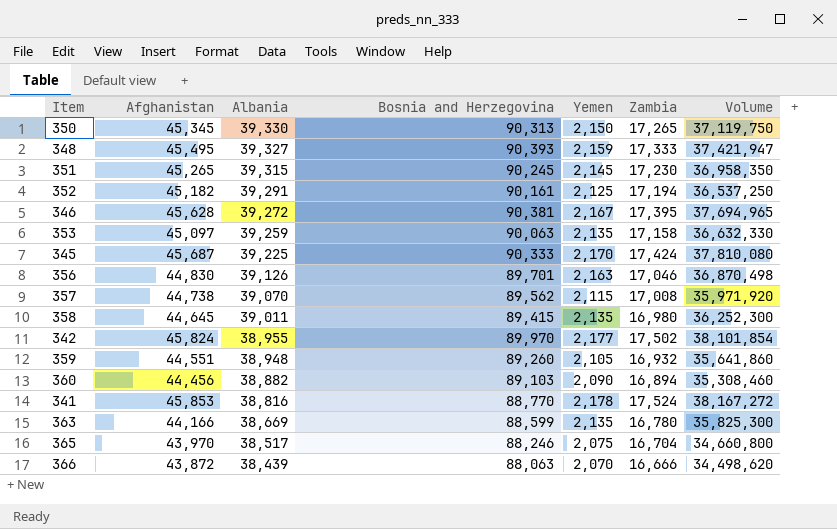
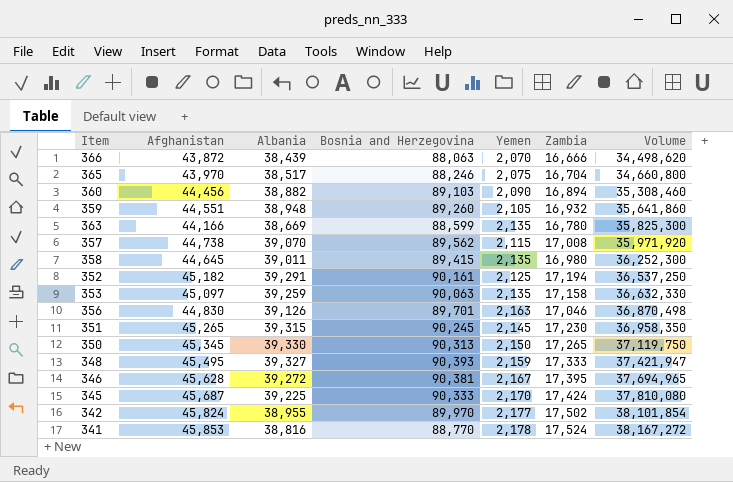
row order: Albania descending -> Volume ascending

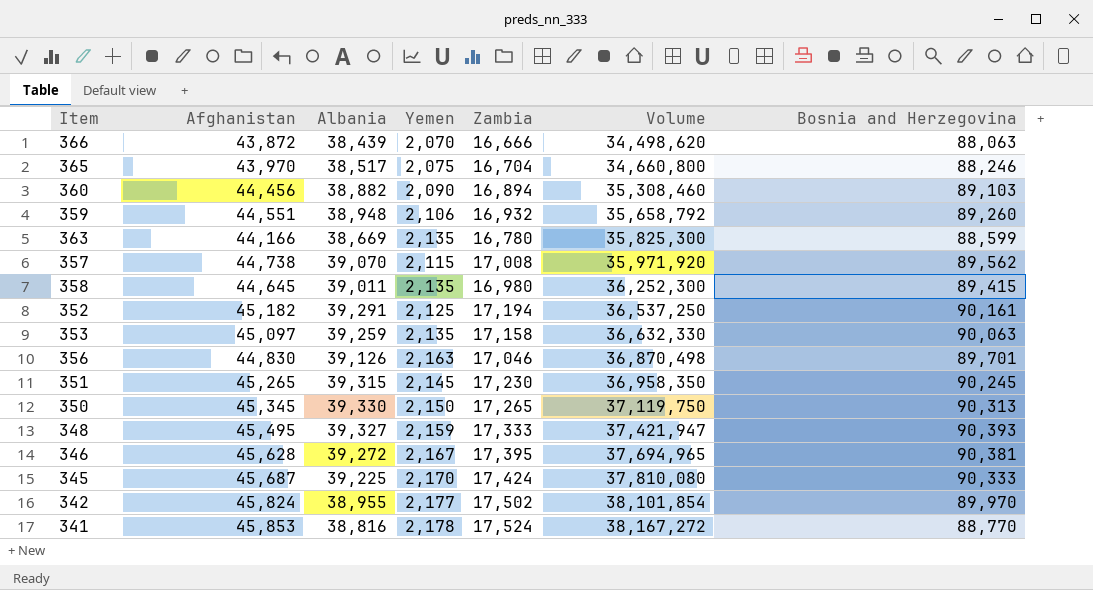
column Bosnia and Herzegovina | position: 4 -> 7
359 | Yemen: 2,105 -> 2,106
359 | Volume: 35,641,860 -> 35,658,792

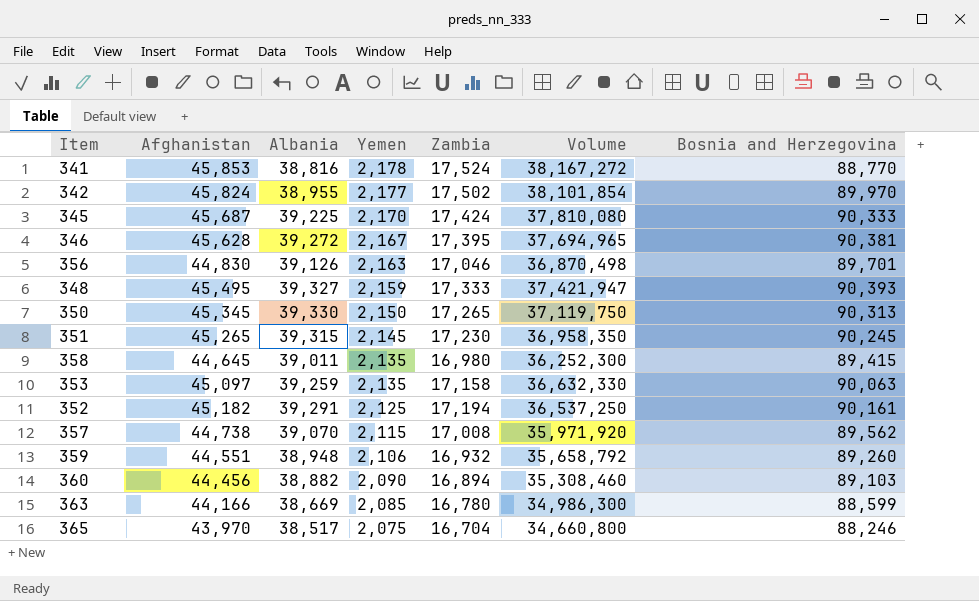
row order: Volume ascending -> Yemen descending
row 366: 43,872 | 38,439 | 2,070 | 16,666 | 34,498,620 | 88,063 -> none
363 | Yemen: 2,135 -> 2,085
363 | Volume: 35,825,300 -> 34,986,300

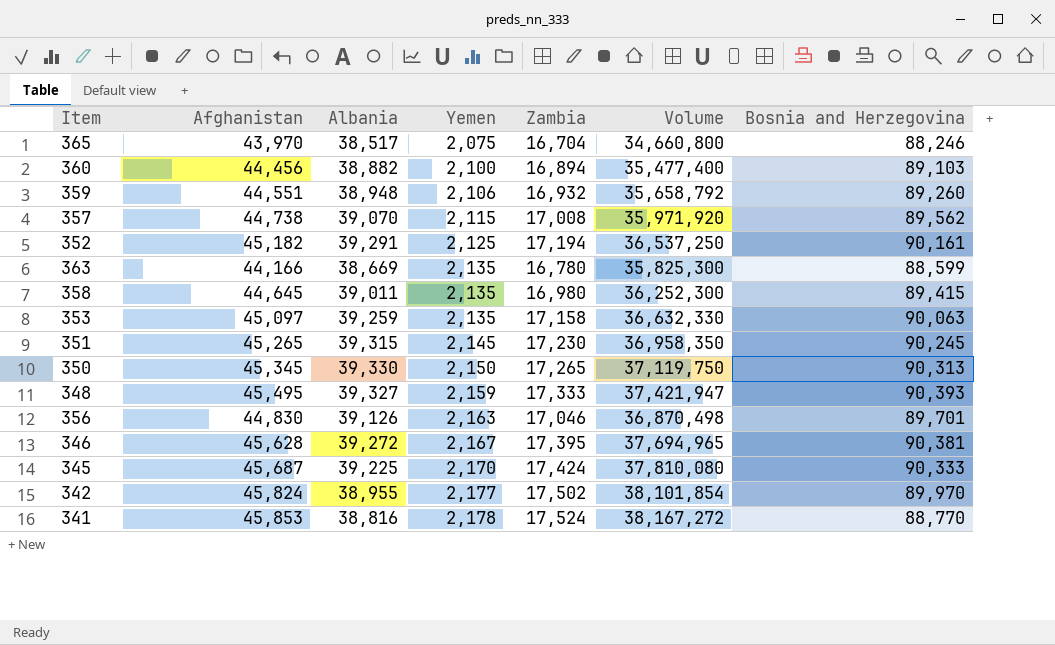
row order: Yemen descending -> Yemen ascending
360 | Yemen: 2,090 -> 2,100
360 | Volume: 35,308,460 -> 35,477,400
363 | Yemen: 2,085 -> 2,135
363 | Volume: 34,986,300 -> 35,825,300

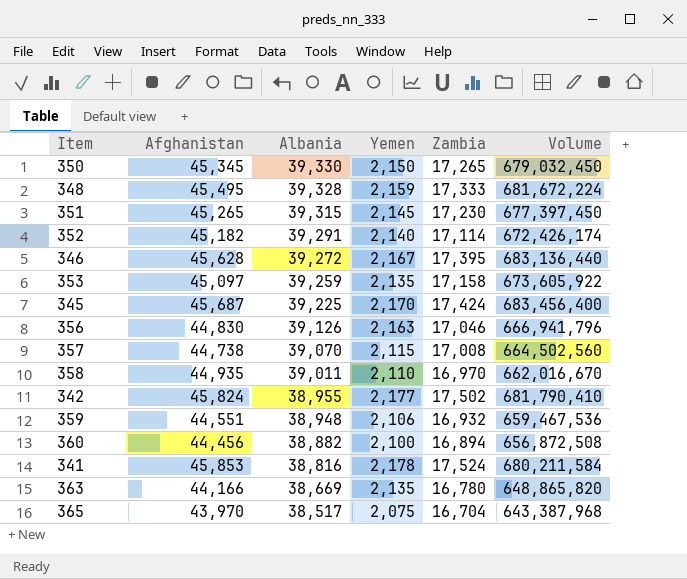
row order: Yemen ascending -> Albania descending
column Bosnia and Herzegovina | position: 7 -> none
column Volume | formula: [Yemen] * [Zambia] -> [Albania] * [Zambia]
348 | Albania: 39,327 -> 39,328
352 | Yemen: 2,125 -> 2,140
352 | Zambia: 17,194 -> 17,114
358 | Afghanistan: 44,645 -> 44,935
358 | Yemen: 2,135 -> 2,110
358 | Zambia: 16,980 -> 16,970

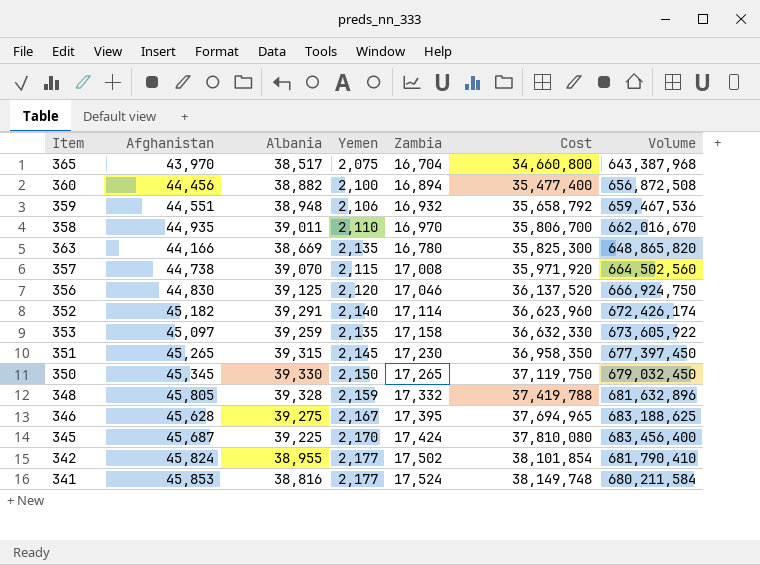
row order: Albania descending -> Cost ascending
column Cost | formula: none -> [Yemen] * [Zambia]
356 | Albania: 39,126 -> 39,125
356 | Yemen: 2,163 -> 2,120
356 | Volume: 666,941,796 -> 666,924,750
348 | Afghanistan: 45,495 -> 45,805
348 | Zambia: 17,333 -> 17,332
348 | Volume: 681,672,224 -> 681,632,896
346 | Albania: 39,272 -> 39,275
346 | Volume: 683,136,440 -> 683,188,625
341 | Yemen: 2,178 -> 2,177

